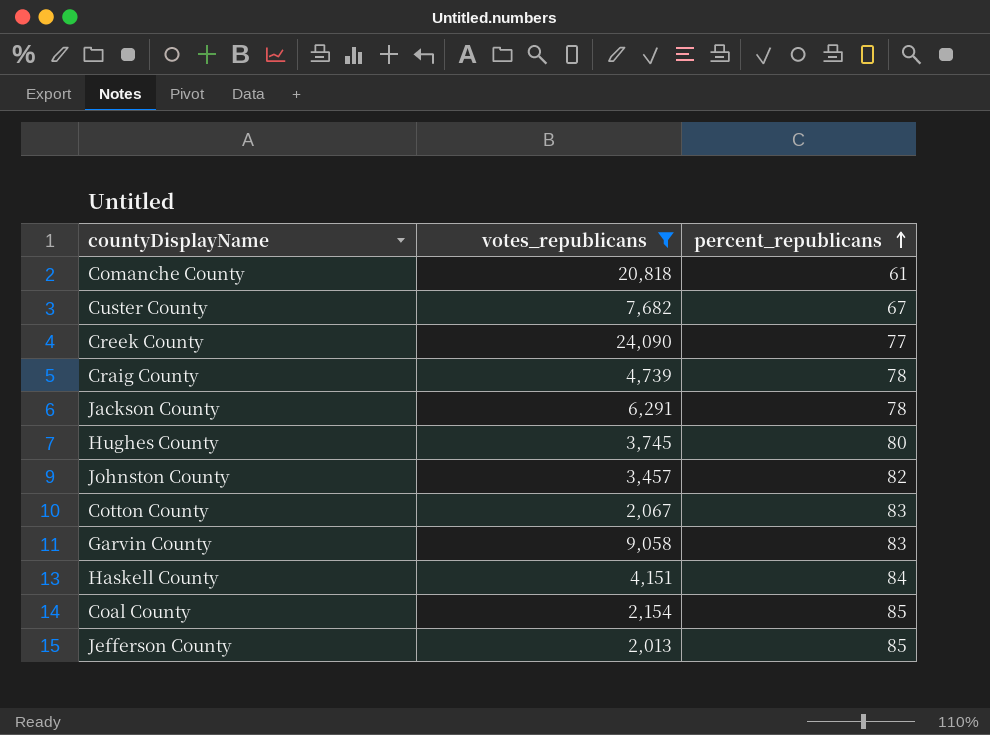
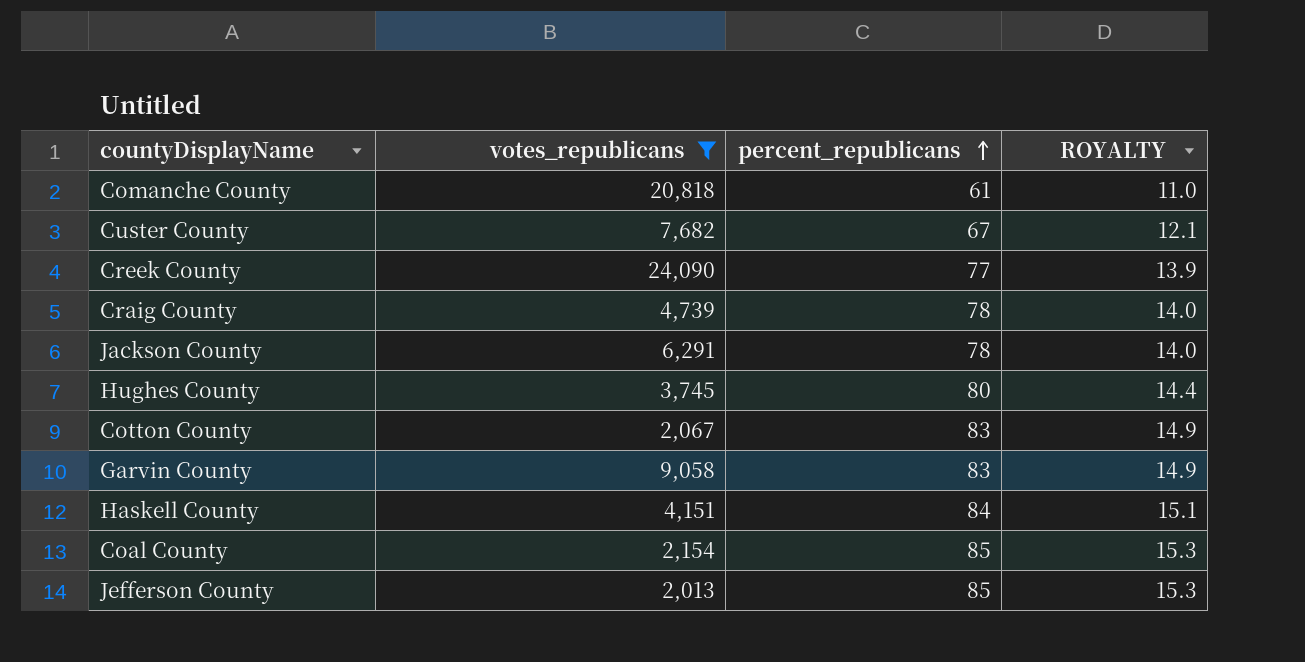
column ROYALTY | formula: none -> [percent_republicans] * 0.18
row Johnston County: 3,457 | 82 -> none

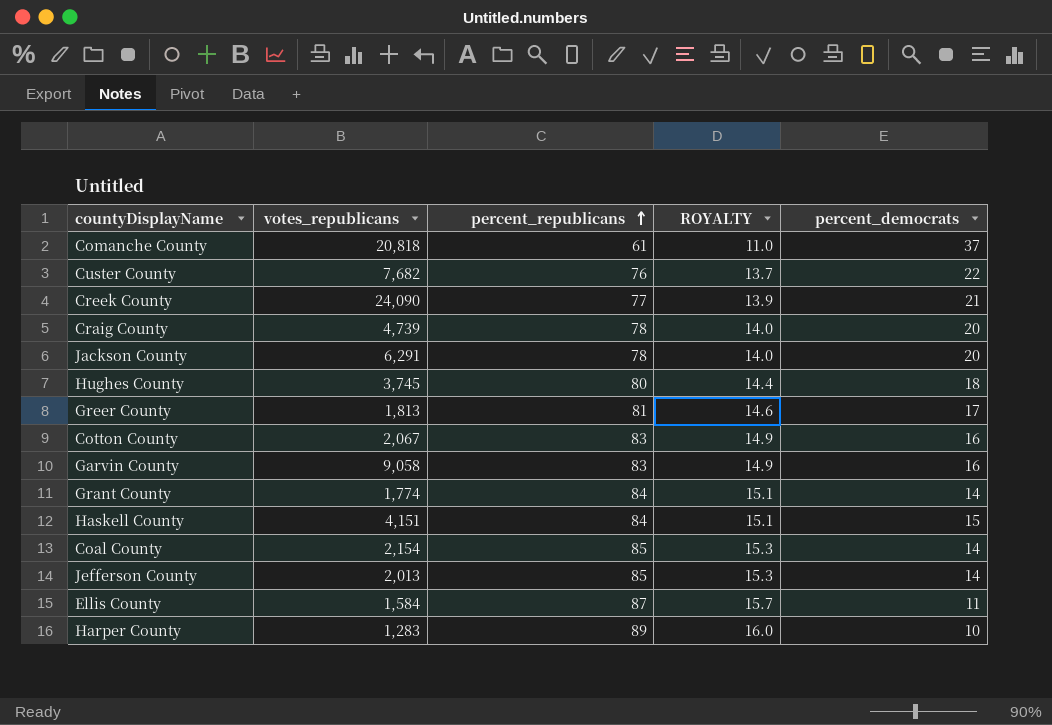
filter: votes_republicans >= 2,013 -> none
column percent_democrats | position: none -> 5
Custer County | percent_republicans: 67 -> 76
Custer County | ROYALTY: 12.1 -> 13.7

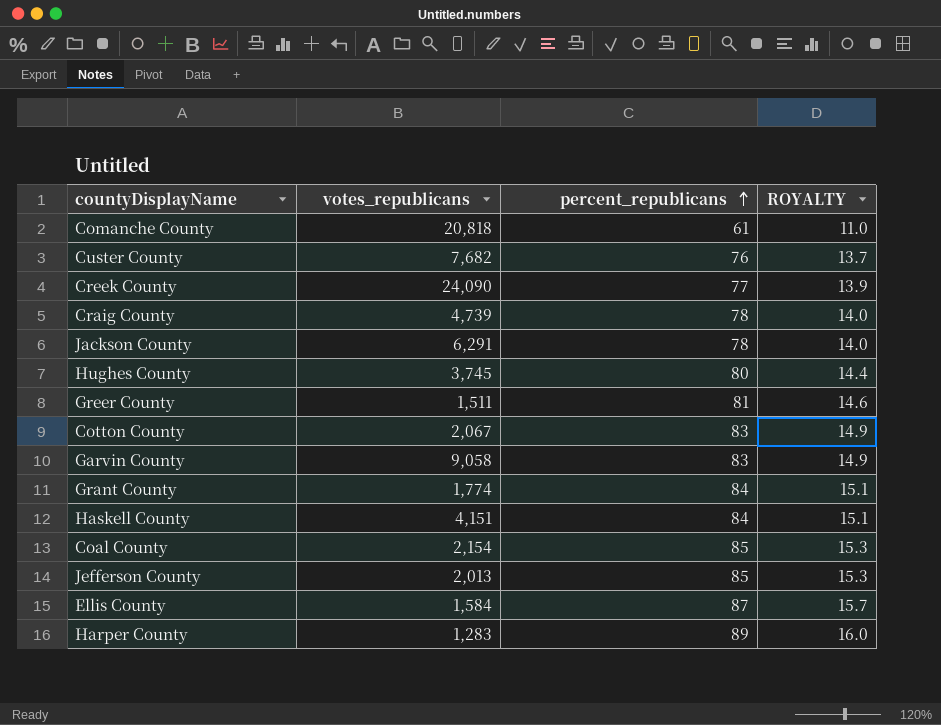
column percent_democrats | position: 5 -> none
Greer County | votes_republicans: 1,813 -> 1,511

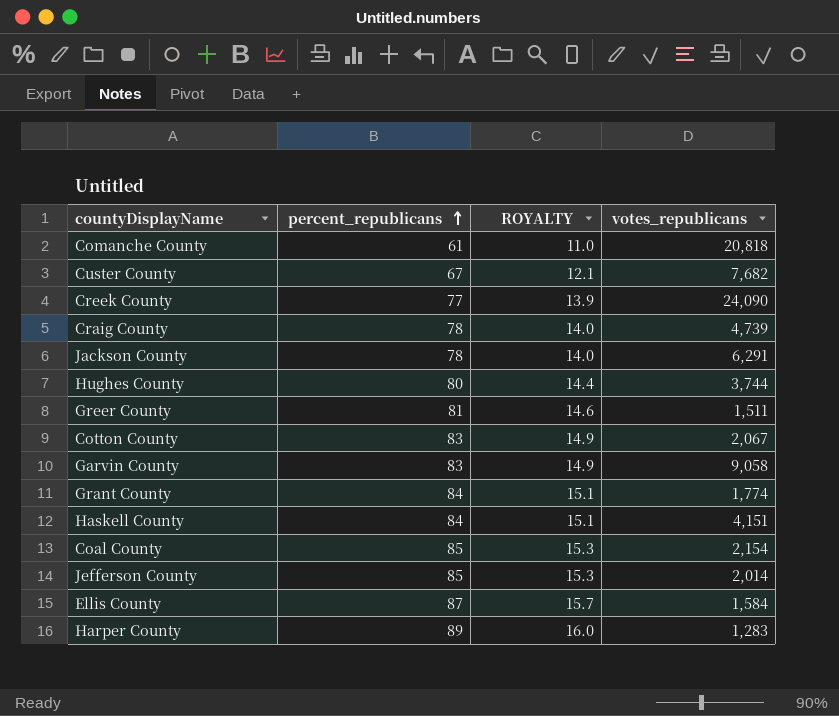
column votes_republicans | position: 2 -> 4
Custer County | percent_republicans: 76 -> 67
Custer County | ROYALTY: 13.7 -> 12.1
Hughes County | votes_republicans: 3,745 -> 3,744
Jefferson County | votes_republicans: 2,013 -> 2,014

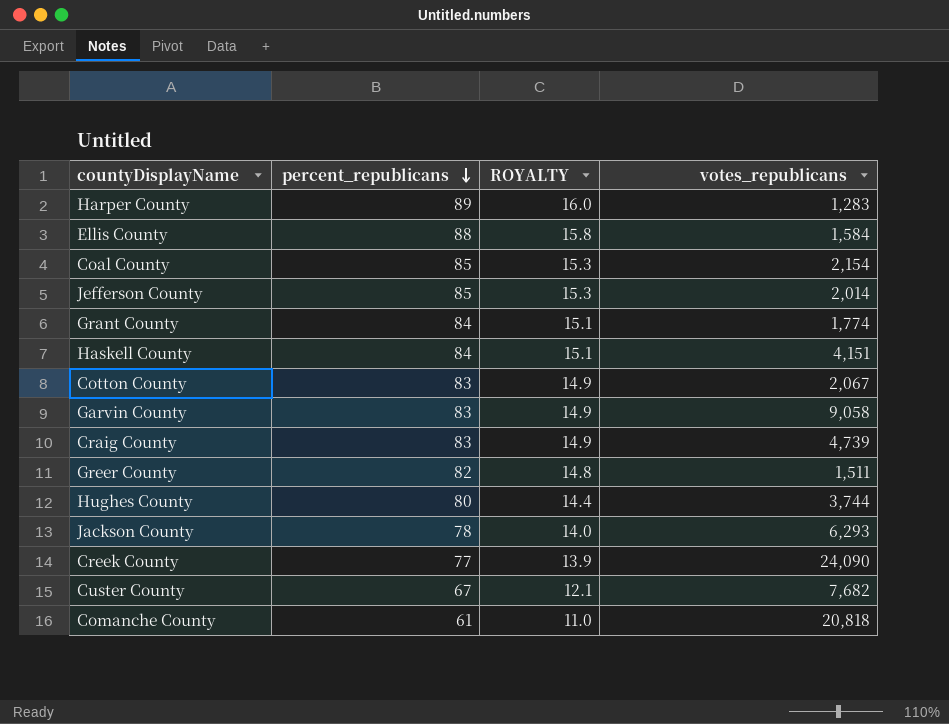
row order: percent_republicans ascending -> percent_republicans descending
Ellis County | percent_republicans: 87 -> 88
Ellis County | ROYALTY: 15.7 -> 15.8
Craig County | percent_republicans: 78 -> 83
Craig County | ROYALTY: 14.0 -> 14.9
Greer County | percent_republicans: 81 -> 82
Greer County | ROYALTY: 14.6 -> 14.8
Jackson County | votes_republicans: 6,291 -> 6,293

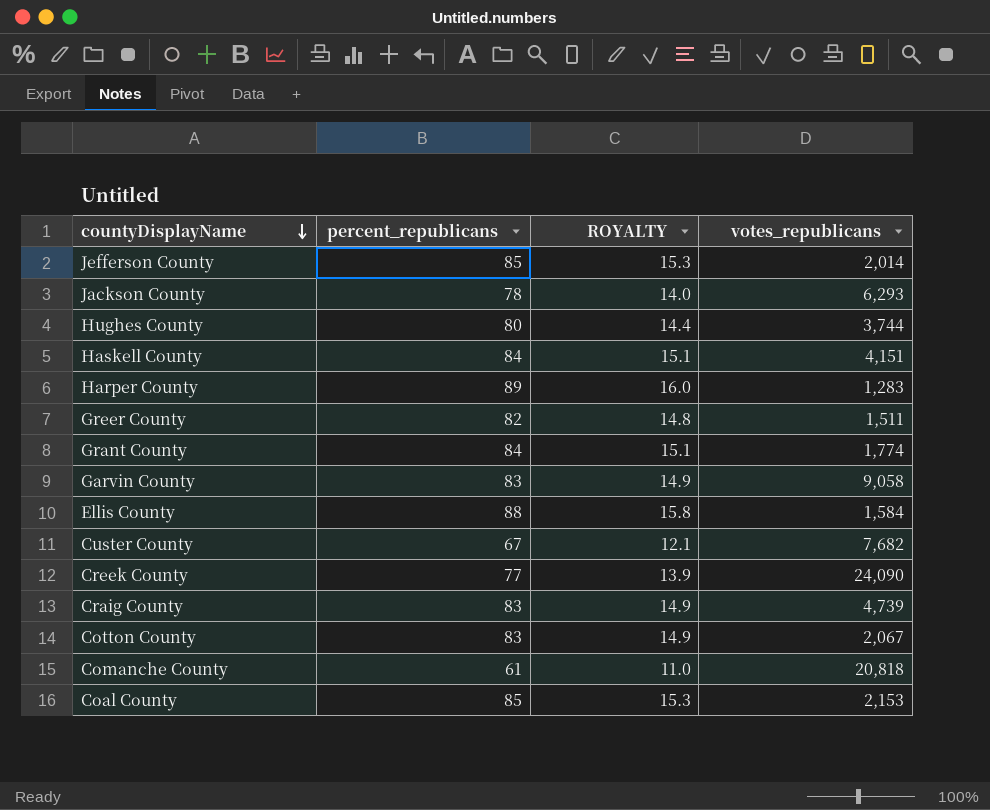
row order: percent_republicans descending -> countyDisplayName descending
Coal County | votes_republicans: 2,154 -> 2,153

